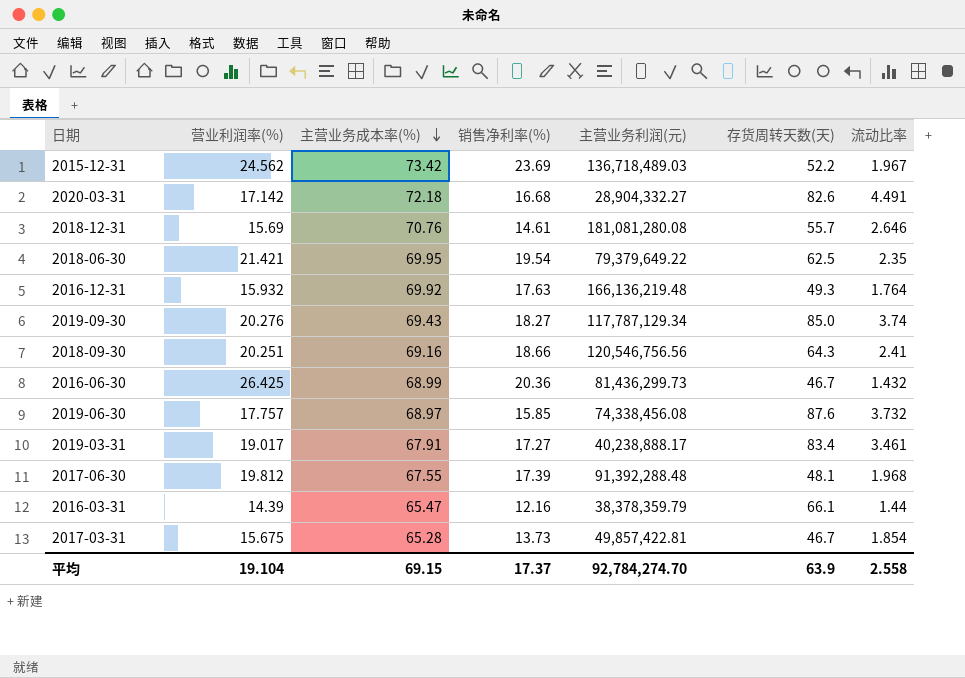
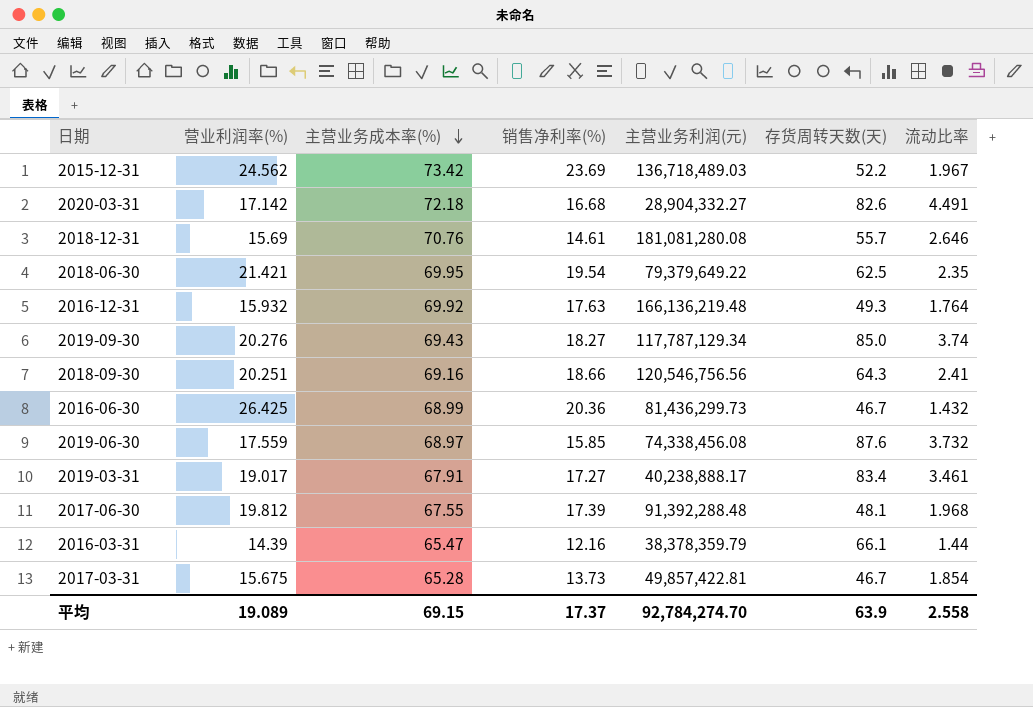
2019-06-30 | 营业利润率(%): 17.757 -> 17.559
平均 | 营业利润率(%): 19.104 -> 19.089

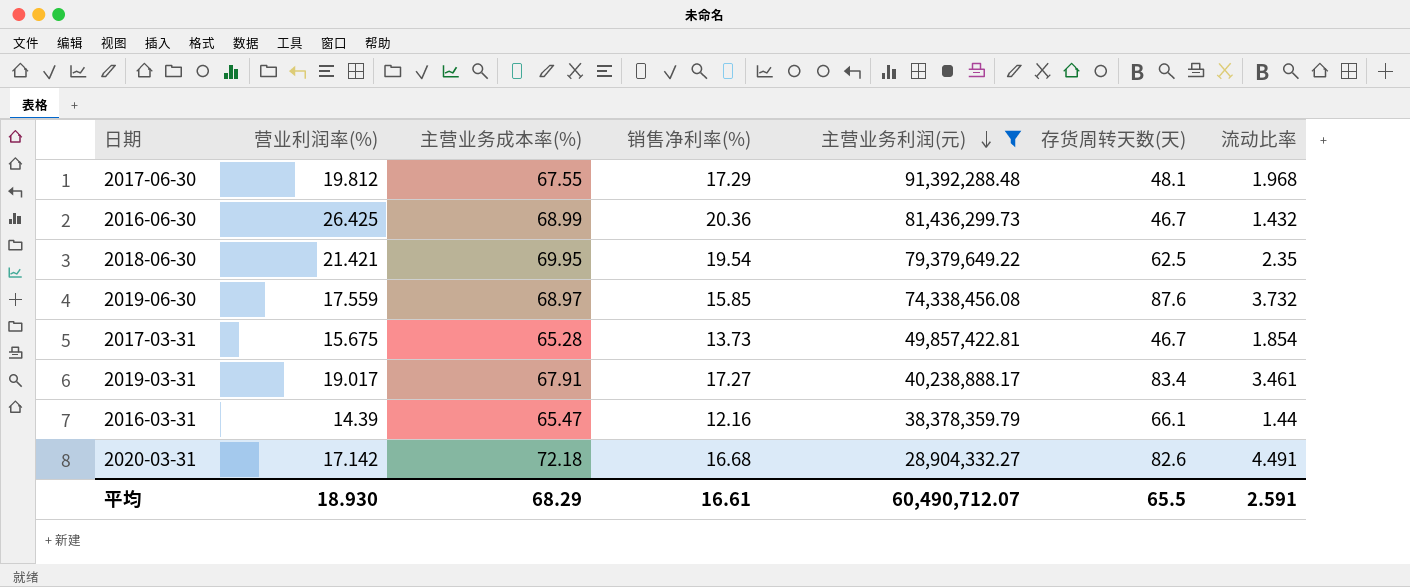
filter: none -> 主营业务利润(元) <= 91,392,288.48
row order: 主营业务成本率(%) descending -> 主营业务利润(元) descending
2017-06-30 | 销售净利率(%): 17.39 -> 17.29
平均 | 营业利润率(%): 19.089 -> 18.930
平均 | 主营业务成本率(%): 69.15 -> 68.29
平均 | 销售净利率(%): 17.37 -> 16.61
平均 | 主营业务利润(元): 92,784,274.70 -> 60,490,712.07
平均 | 存货周转天数(天): 63.9 -> 65.5
平均 | 流动比率: 2.558 -> 2.591

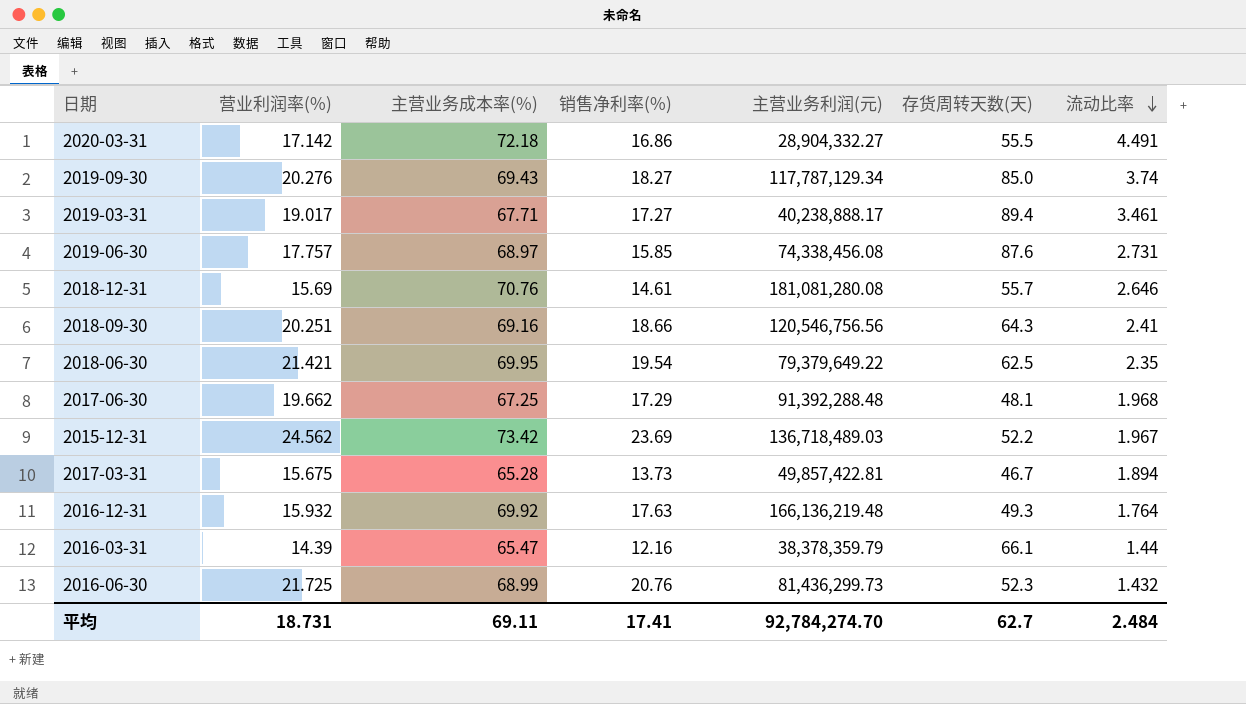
filter: 主营业务利润(元) <= 91,392,288.48 -> none
row order: 主营业务利润(元) descending -> 流动比率 descending
2020-03-31 | 销售净利率(%): 16.68 -> 16.86
2020-03-31 | 存货周转天数(天): 82.6 -> 55.5
2019-03-31 | 主营业务成本率(%): 67.91 -> 67.71
2019-03-31 | 存货周转天数(天): 83.4 -> 89.4
2019-06-30 | 营业利润率(%): 17.559 -> 17.757
2019-06-30 | 流动比率: 3.732 -> 2.731
2017-06-30 | 营业利润率(%): 19.812 -> 19.662
2017-06-30 | 主营业务成本率(%): 67.55 -> 67.25
2017-03-31 | 流动比率: 1.854 -> 1.894
2016-06-30 | 营业利润率(%): 26.425 -> 21.725
2016-06-30 | 销售净利率(%): 20.36 -> 20.76
2016-06-30 | 存货周转天数(天): 46.7 -> 52.3
平均 | 营业利润率(%): 18.930 -> 18.731
平均 | 主营业务成本率(%): 68.29 -> 69.11
平均 | 销售净利率(%): 16.61 -> 17.41
平均 | 主营业务利润(元): 60,490,712.07 -> 92,784,274.70
平均 | 存货周转天数(天): 65.5 -> 62.7
平均 | 流动比率: 2.591 -> 2.484

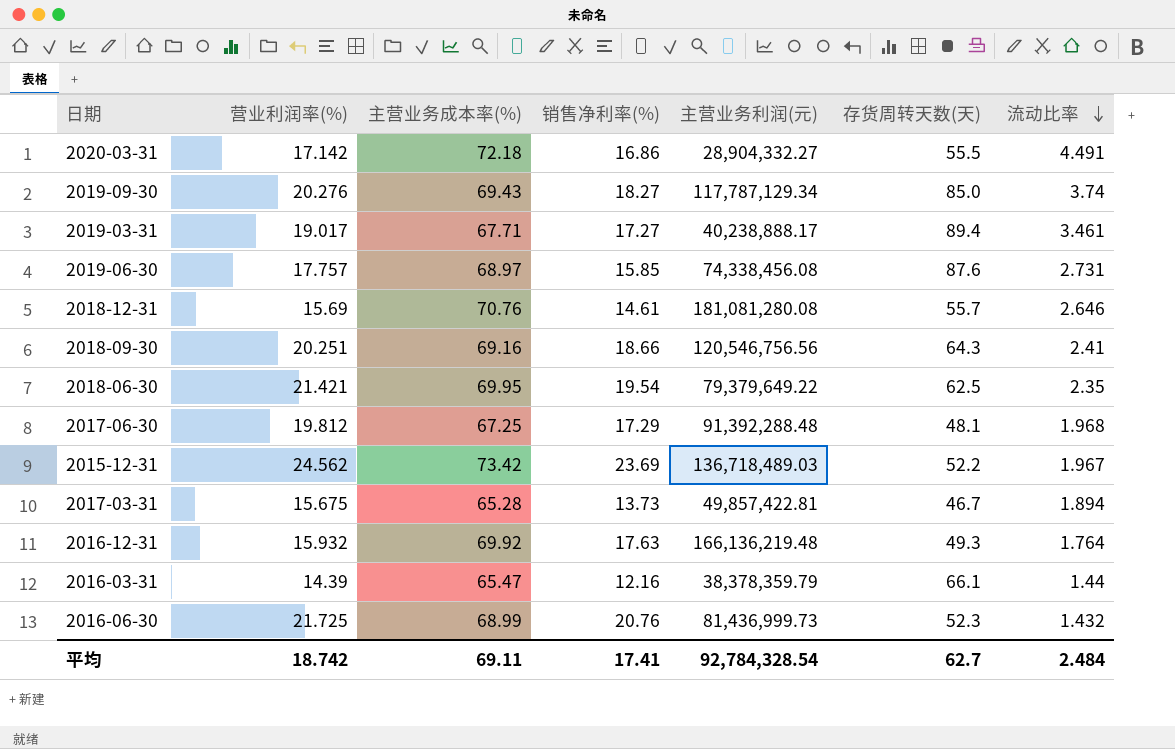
2017-06-30 | 营业利润率(%): 19.662 -> 19.812
2016-06-30 | 主营业务利润(元): 81,436,299.73 -> 81,436,999.73
平均 | 营业利润率(%): 18.731 -> 18.742
平均 | 主营业务利润(元): 92,784,274.70 -> 92,784,328.54

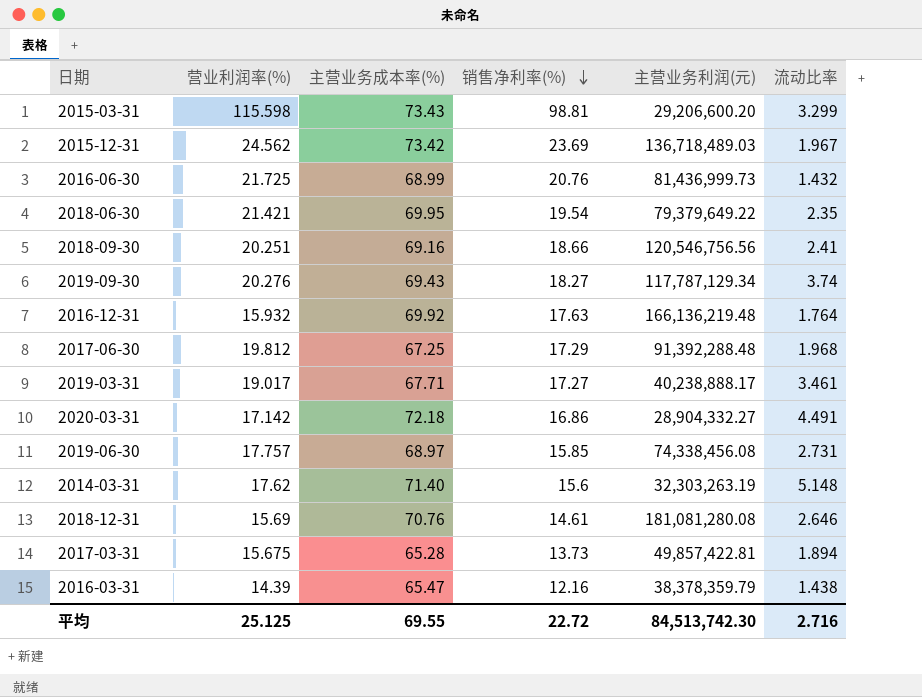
row order: 流动比率 descending -> 销售净利率(%) descending
column 存货周转天数(天) | position: 6 -> none
row 2015-03-31: none -> 115.598 | 73.43 | 98.81 | 29,206,600.20 | 3.299
row 2014-03-31: none -> 17.62 | 71.40 | 15.6 | 32,303,263.19 | 5.148
2016-03-31 | 流动比率: 1.44 -> 1.438
平均 | 营业利润率(%): 18.742 -> 25.125
平均 | 主营业务成本率(%): 69.11 -> 69.55
平均 | 销售净利率(%): 17.41 -> 22.72
平均 | 主营业务利润(元): 92,784,328.54 -> 84,513,742.30
平均 | 流动比率: 2.484 -> 2.716

